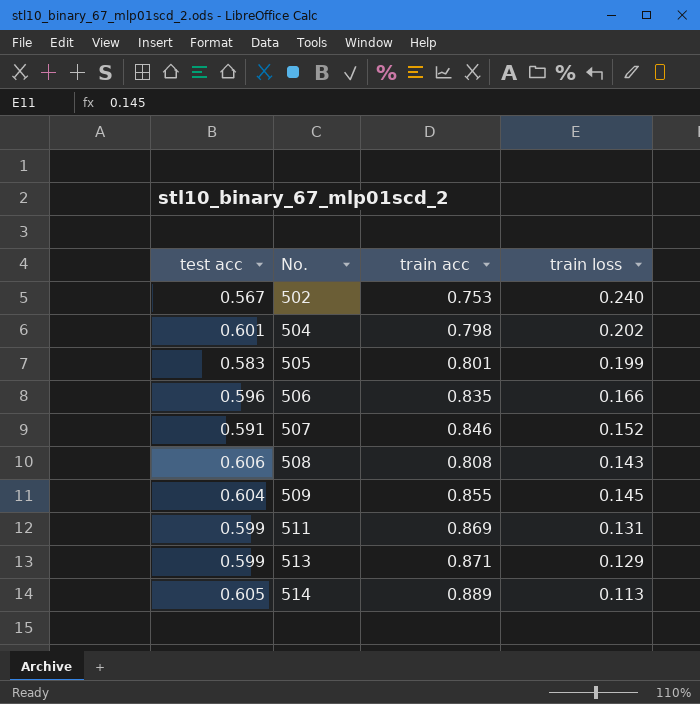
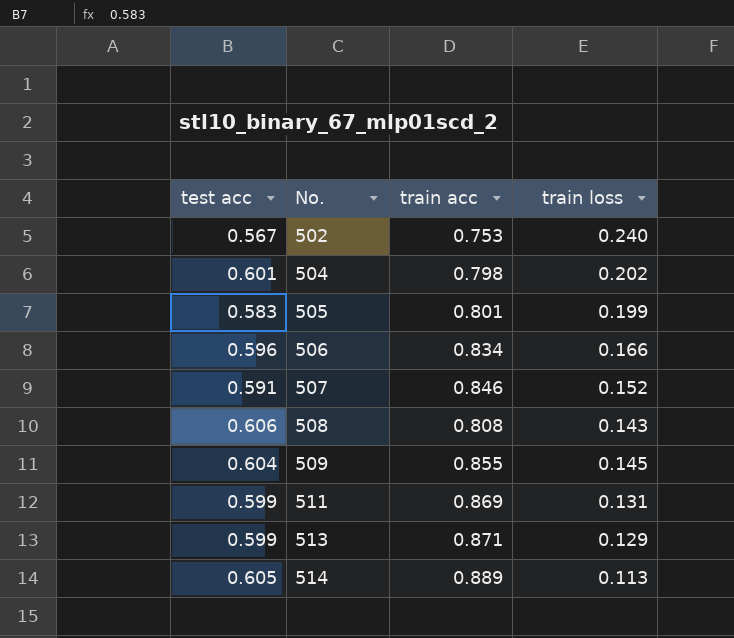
506 | train acc: 0.835 -> 0.834

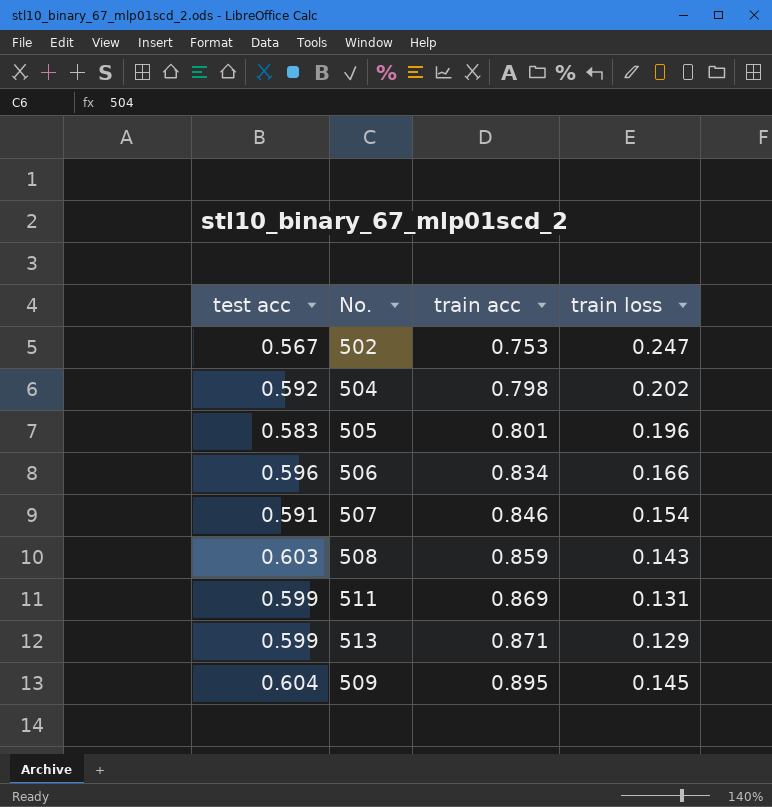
row order: No. ascending -> train acc ascending
row 514: 0.605 | 0.889 | 0.113 -> none
502 | train loss: 0.240 -> 0.247
504 | test acc: 0.601 -> 0.592
505 | train loss: 0.199 -> 0.196
507 | train loss: 0.152 -> 0.154
508 | test acc: 0.606 -> 0.603
508 | train acc: 0.808 -> 0.859
509 | train acc: 0.855 -> 0.895

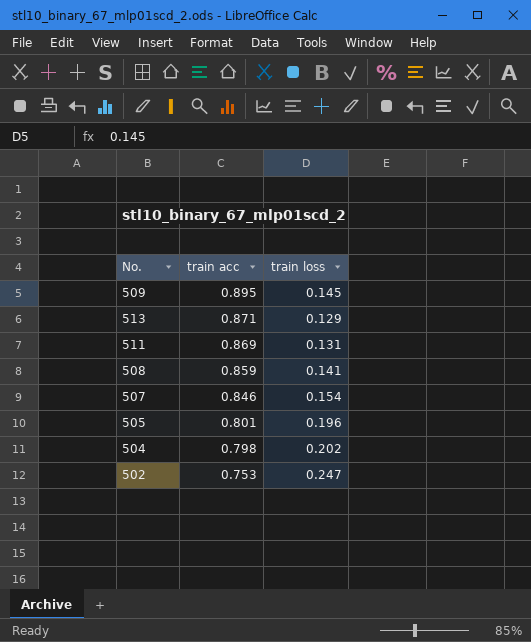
row order: train acc ascending -> train acc descending
column test acc | position: 1 -> none
row 506: 0.596 | 0.834 | 0.166 -> none
508 | train loss: 0.143 -> 0.141

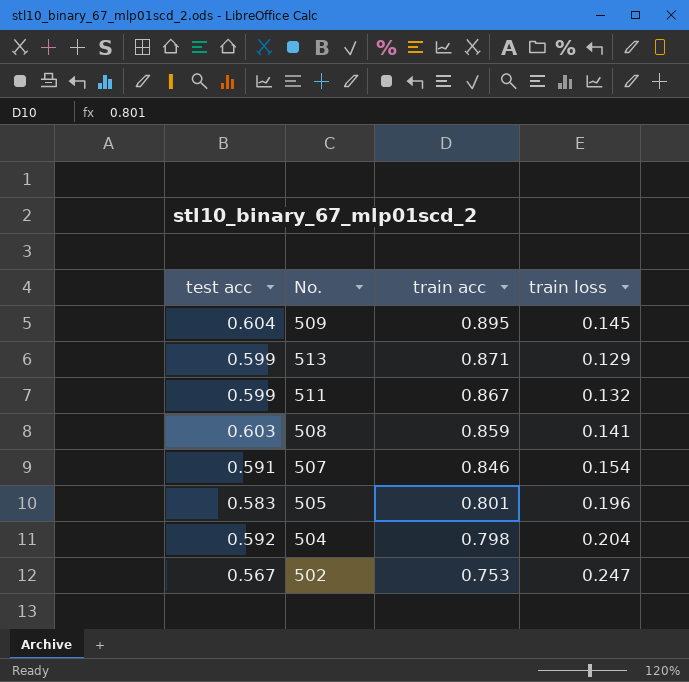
column test acc | position: none -> 1
511 | train acc: 0.869 -> 0.867
511 | train loss: 0.131 -> 0.132
504 | train loss: 0.202 -> 0.204

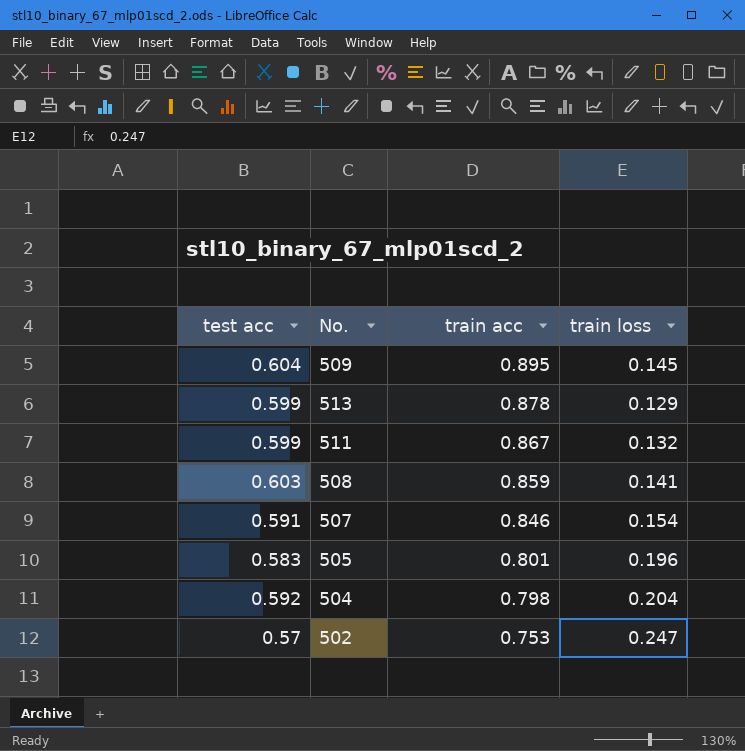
513 | train acc: 0.871 -> 0.878
502 | test acc: 0.567 -> 0.57

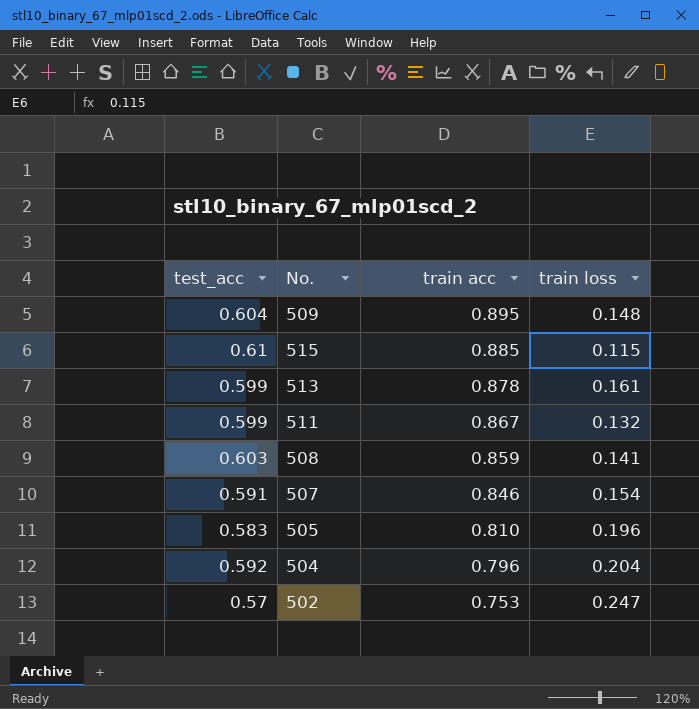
column name: test acc -> test_acc
509 | train loss: 0.145 -> 0.148
row 515: none -> 0.61 | 0.885 | 0.115
513 | train loss: 0.129 -> 0.161
505 | train acc: 0.801 -> 0.810
504 | train acc: 0.798 -> 0.796

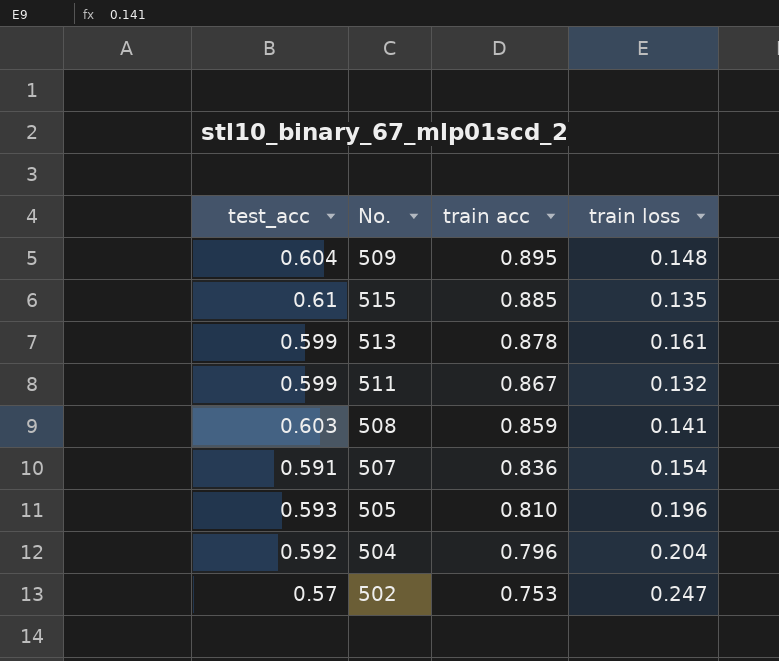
515 | train loss: 0.115 -> 0.135
507 | train acc: 0.846 -> 0.836
505 | test_acc: 0.583 -> 0.593

